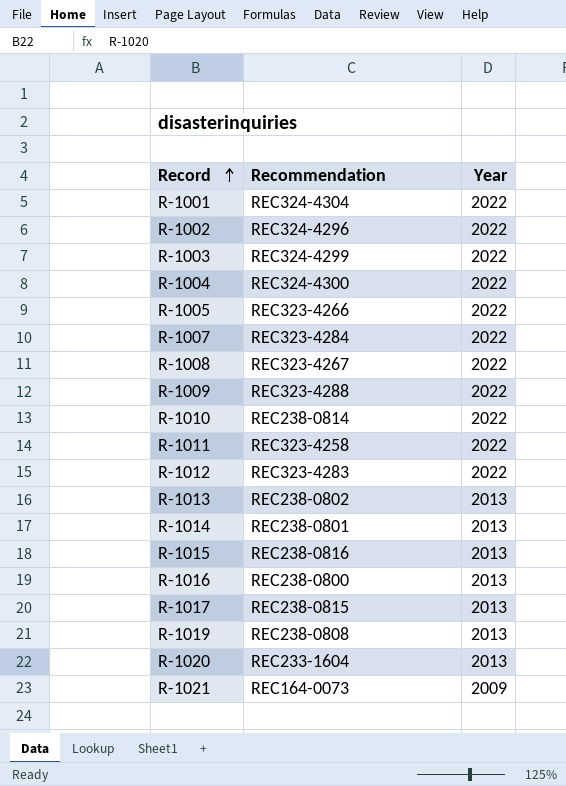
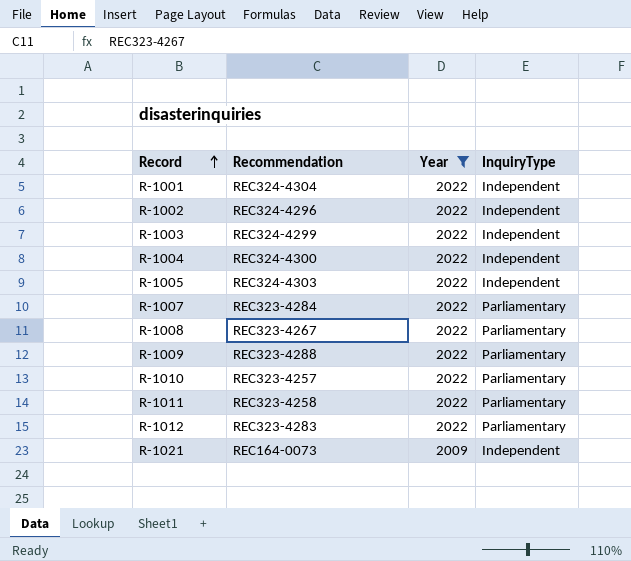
filter: none -> Year != 2013
column InquiryType | position: none -> 4
R-1005 | Recommendation: REC323-4266 -> REC324-4303
R-1010 | Recommendation: REC238-0814 -> REC323-4257

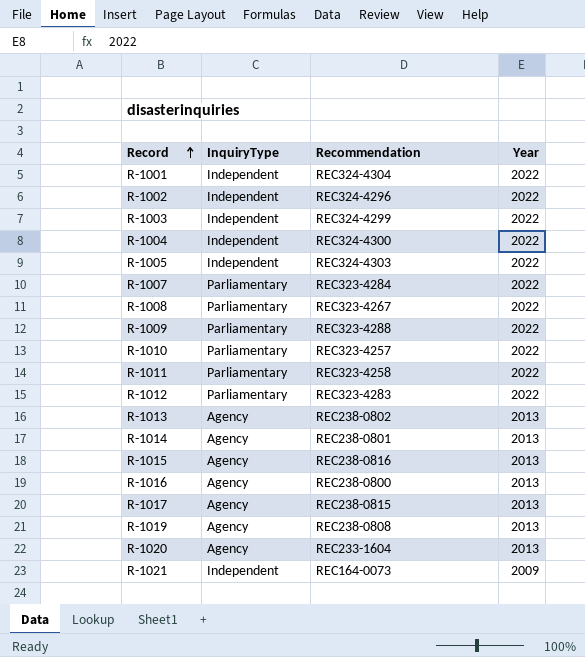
filter: Year != 2013 -> none
column InquiryType | position: 4 -> 2

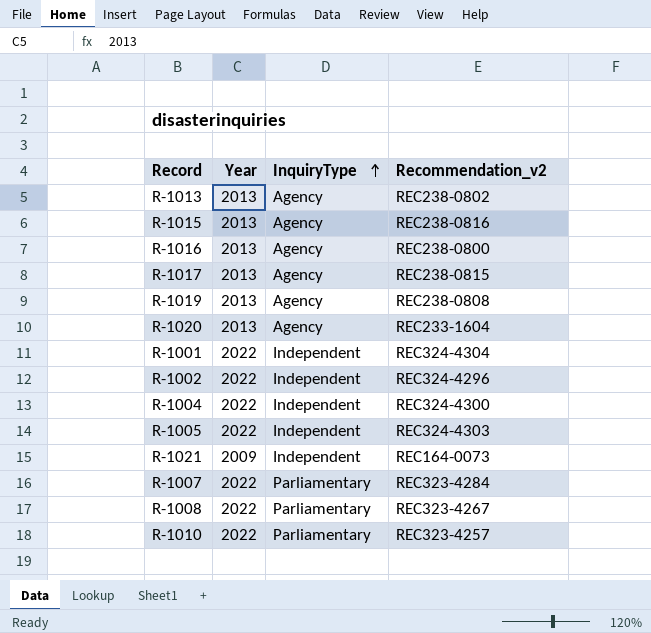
row order: Record ascending -> InquiryType ascending
column Year | position: 4 -> 2
column name: Recommendation -> Recommendation_v2
row R-1003: Independent | REC324-4299 | 2022 -> none
row R-1009: Parliamentary | REC323-4288 | 2022 -> none
row R-1011: Parliamentary | REC323-4258 | 2022 -> none
row R-1012: Parliamentary | REC323-4283 | 2022 -> none
row R-1014: Agency | REC238-0801 | 2013 -> none

